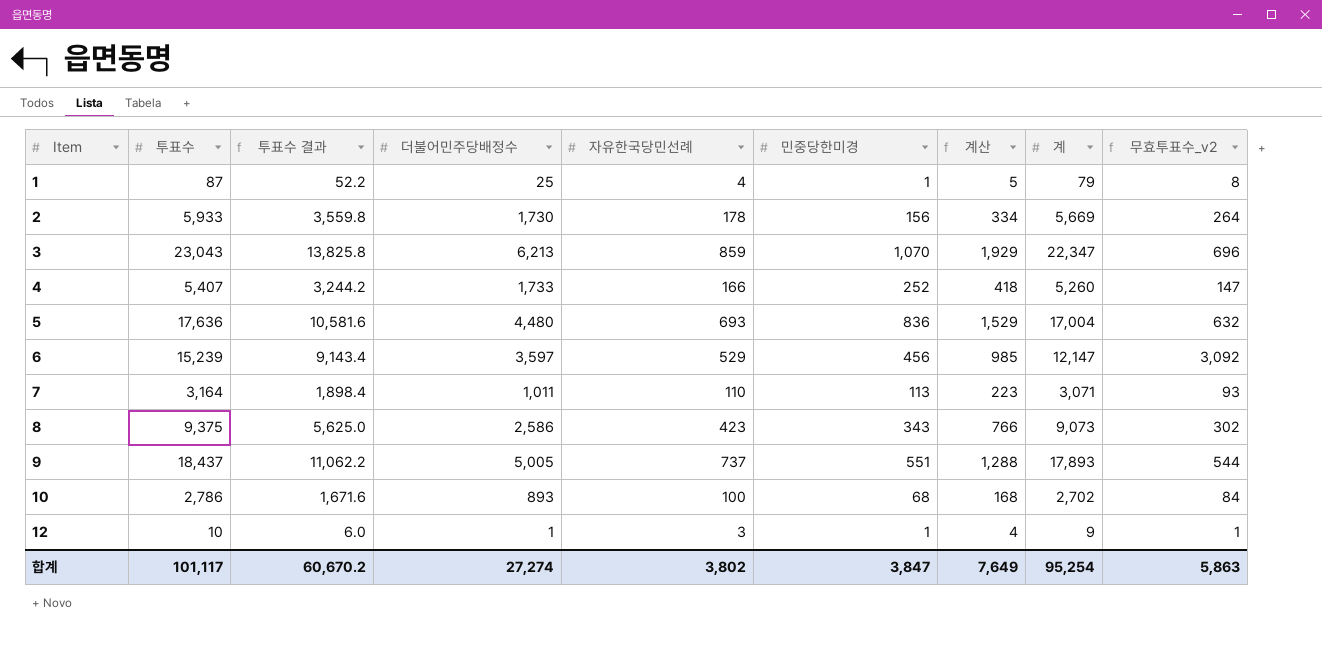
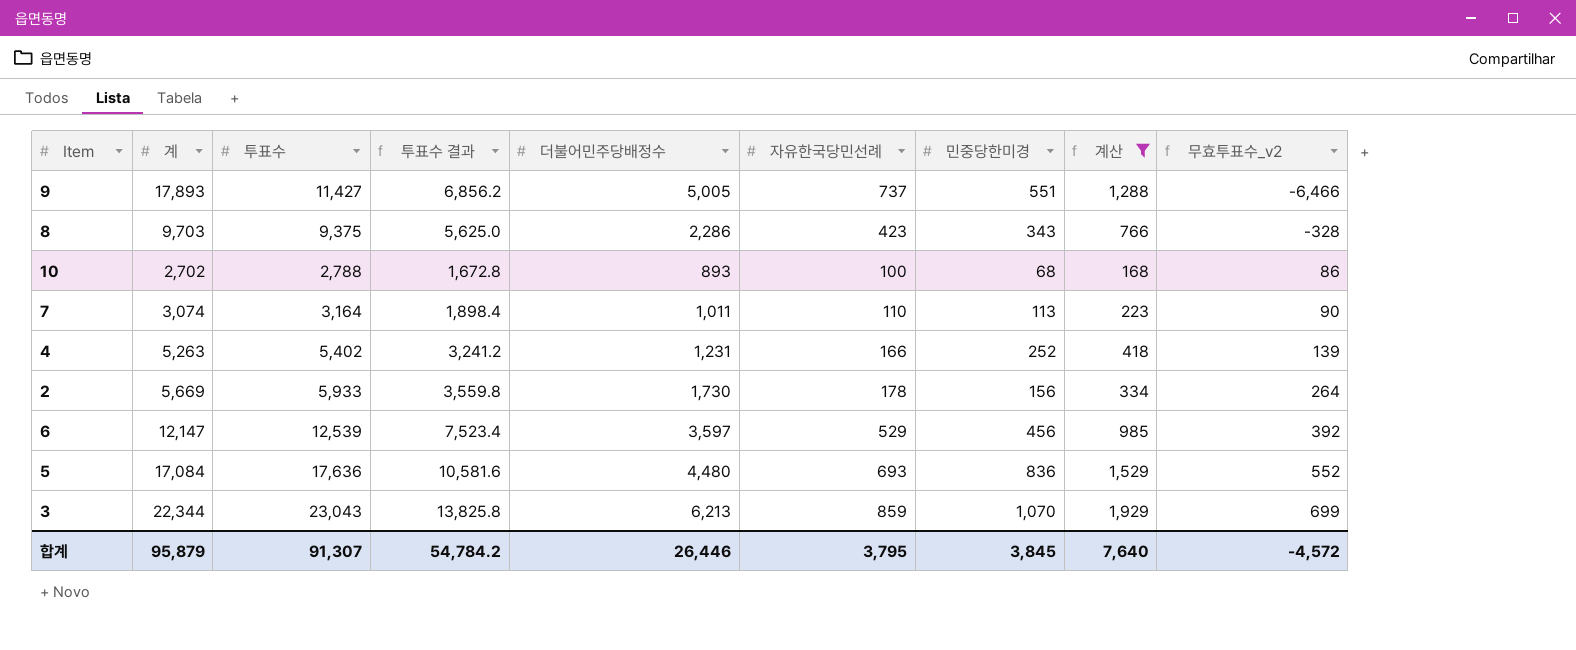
filter: none -> 계산 >= 168
row order: Item ascending -> 무효투표수_v2 ascending
column 계 | position: 8 -> 2
9 | 투표수: 18,437 -> 11,427
9 | 투표수 결과: 11,062.2 -> 6,856.2
9 | 무효투표수_v2: 544 -> -6,466
8 | 계: 9,073 -> 9,703
8 | 더불어민주당배정수: 2,586 -> 2,286
8 | 무효투표수_v2: 302 -> -328
10 | 투표수: 2,786 -> 2,788
10 | 투표수 결과: 1,671.6 -> 1,672.8
10 | 무효투표수_v2: 84 -> 86
7 | 계: 3,071 -> 3,074
7 | 무효투표수_v2: 93 -> 90
4 | 계: 5,260 -> 5,263
4 | 투표수: 5,407 -> 5,402
4 | 투표수 결과: 3,244.2 -> 3,241.2
4 | 더불어민주당배정수: 1,733 -> 1,231
4 | 무효투표수_v2: 147 -> 139
6 | 투표수: 15,239 -> 12,539
6 | 투표수 결과: 9,143.4 -> 7,523.4
6 | 무효투표수_v2: 3,092 -> 392
5 | 계: 17,004 -> 17,084
5 | 무효투표수_v2: 632 -> 552
3 | 계: 22,347 -> 22,344
3 | 무효투표수_v2: 696 -> 699
합계 | 계: 95,254 -> 95,879
합계 | 투표수: 101,117 -> 91,307
합계 | 투표수 결과: 60,670.2 -> 54,784.2
합계 | 더불어민주당배정수: 27,274 -> 26,446
합계 | 자유한국당민선례: 3,802 -> 3,795
합계 | 민중당한미경: 3,847 -> 3,845
합계 | 계산: 7,649 -> 7,640
합계 | 무효투표수_v2: 5,863 -> -4,572

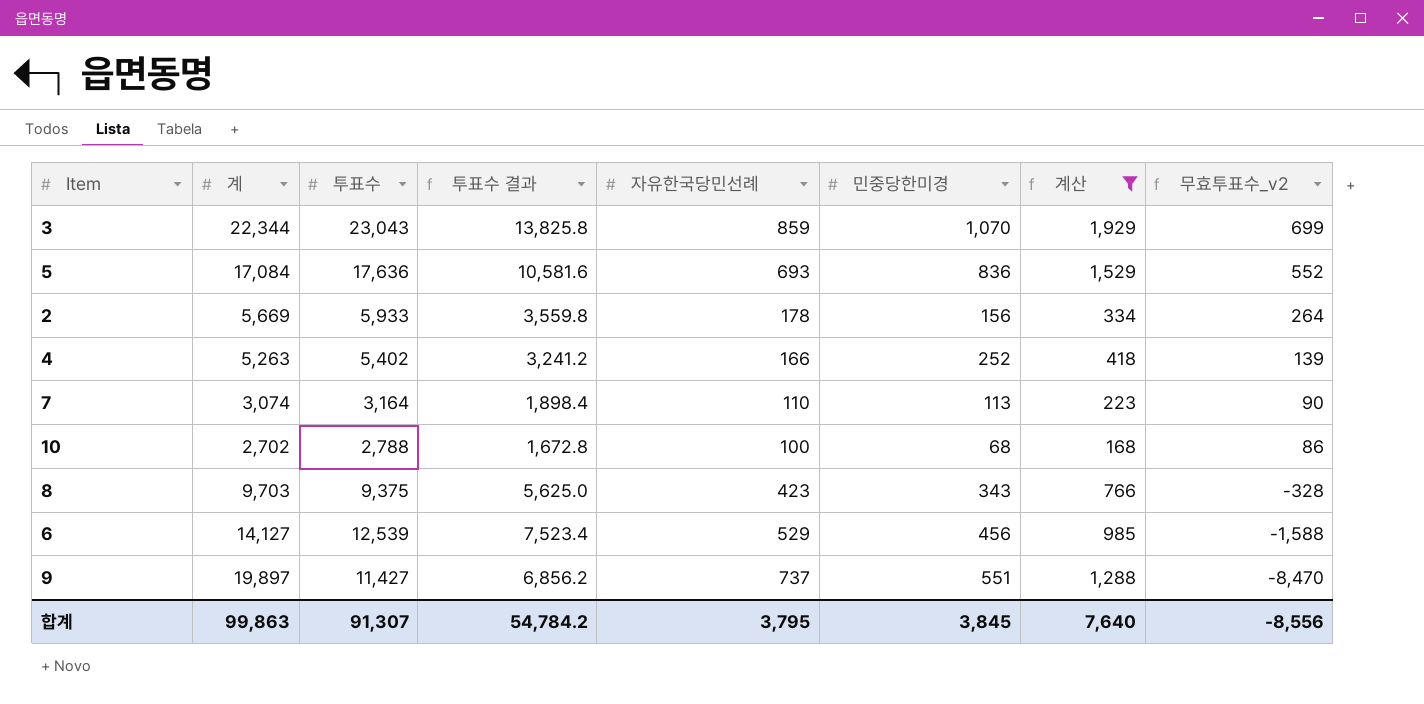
row order: 무효투표수_v2 ascending -> 무효투표수_v2 descending
column 더불어민주당배정수 | position: 5 -> none
6 | 계: 12,147 -> 14,127
6 | 무효투표수_v2: 392 -> -1,588
9 | 계: 17,893 -> 19,897
9 | 무효투표수_v2: -6,466 -> -8,470
합계 | 계: 95,879 -> 99,863
합계 | 무효투표수_v2: -4,572 -> -8,556

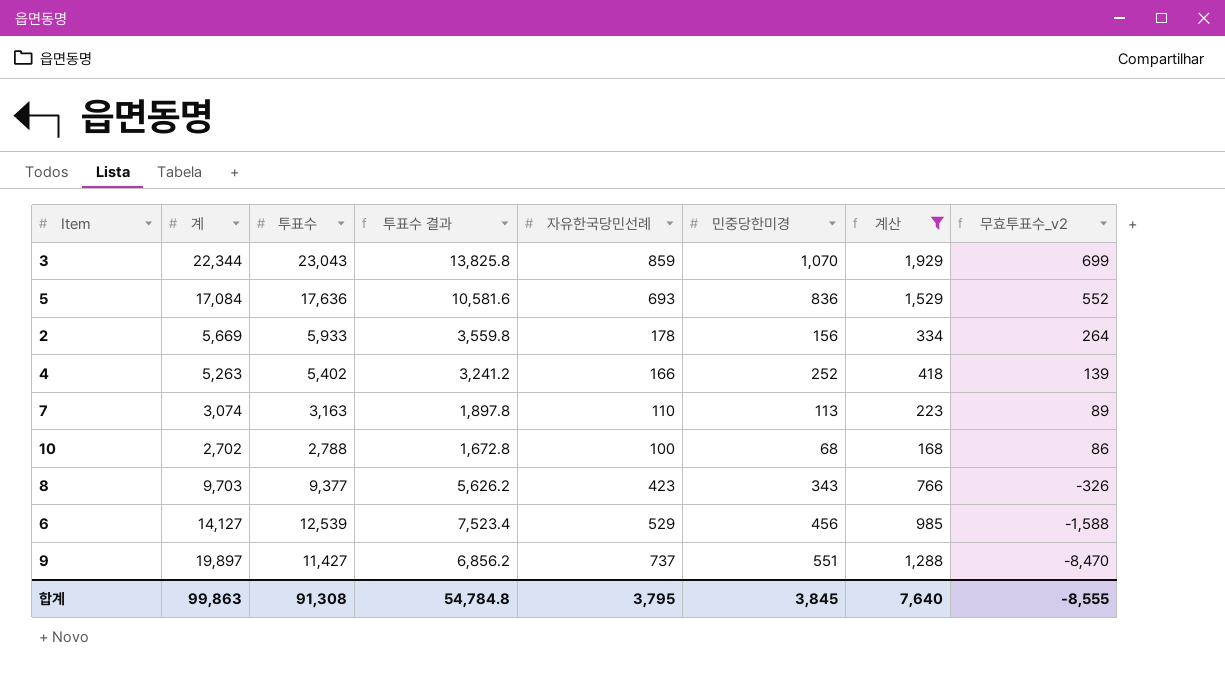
7 | 투표수: 3,164 -> 3,163
7 | 투표수 결과: 1,898.4 -> 1,897.8
7 | 무효투표수_v2: 90 -> 89
8 | 투표수: 9,375 -> 9,377
8 | 투표수 결과: 5,625.0 -> 5,626.2
8 | 무효투표수_v2: -328 -> -326
합계 | 투표수: 91,307 -> 91,308
합계 | 투표수 결과: 54,784.2 -> 54,784.8
합계 | 무효투표수_v2: -8,556 -> -8,555

